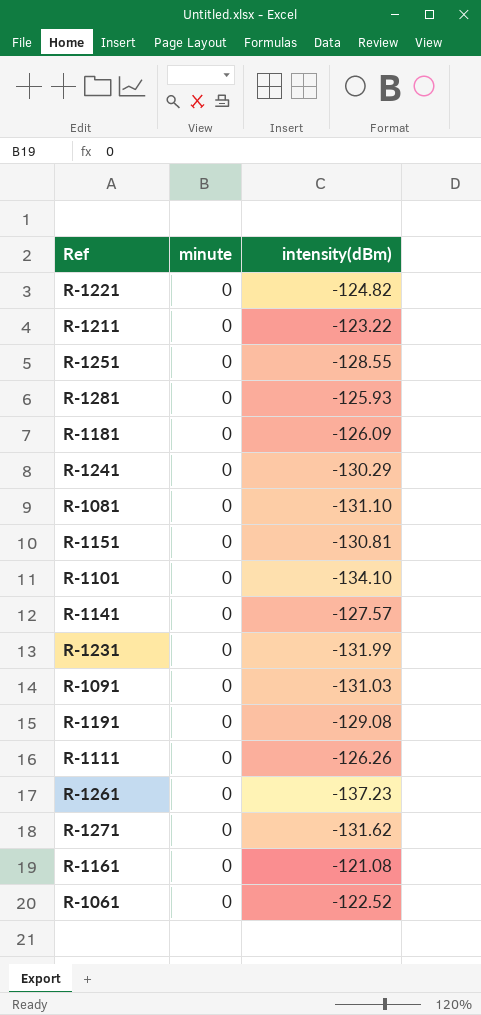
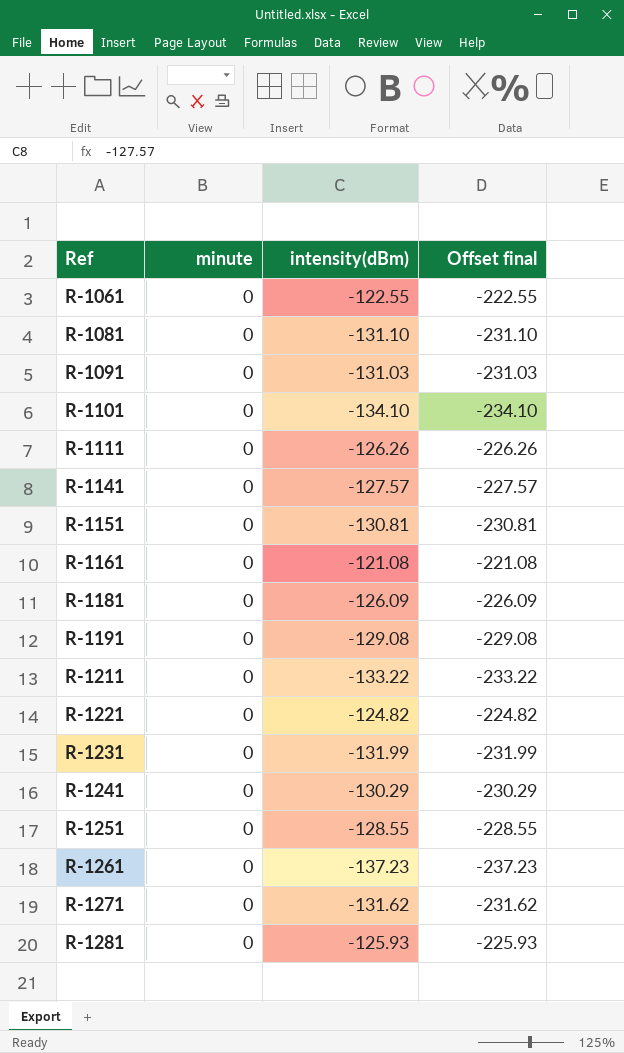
row order: none -> Ref ascending
column Offset final | formula: none -> [intensity(dBm)] - 100
R-1061 | intensity(dBm): -122.52 -> -122.55
R-1211 | intensity(dBm): -123.22 -> -133.22

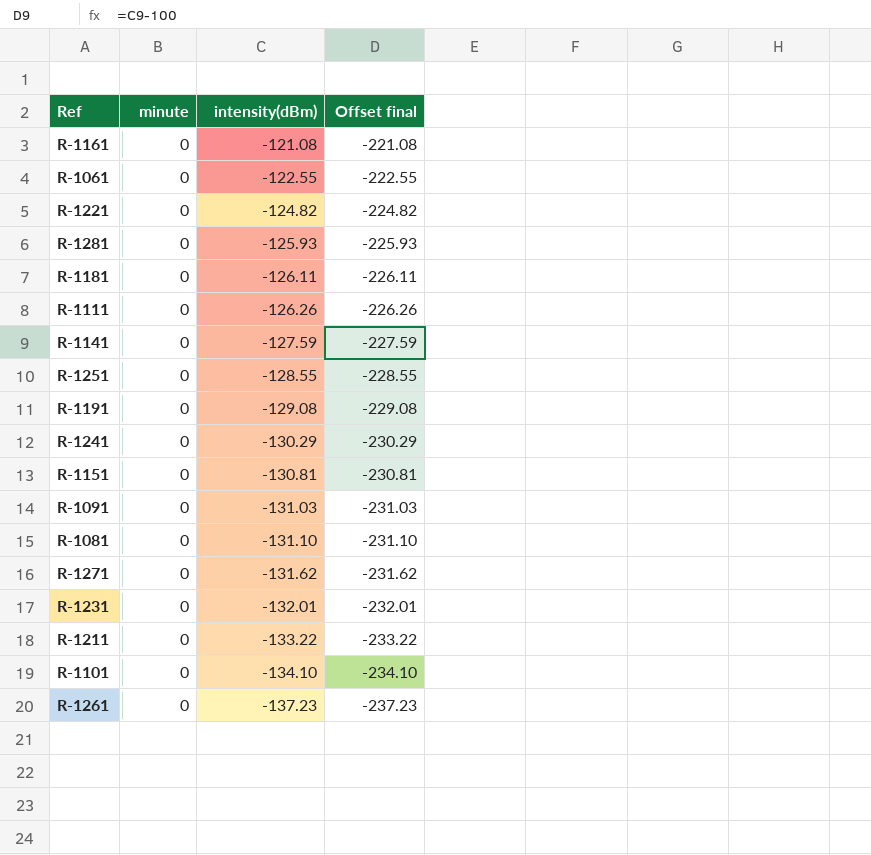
row order: Ref ascending -> intensity(dBm) descending
R-1181 | intensity(dBm): -126.09 -> -126.11
R-1181 | Offset final: -226.09 -> -226.11
R-1141 | intensity(dBm): -127.57 -> -127.59
R-1141 | Offset final: -227.57 -> -227.59
R-1231 | intensity(dBm): -131.99 -> -132.01
R-1231 | Offset final: -231.99 -> -232.01

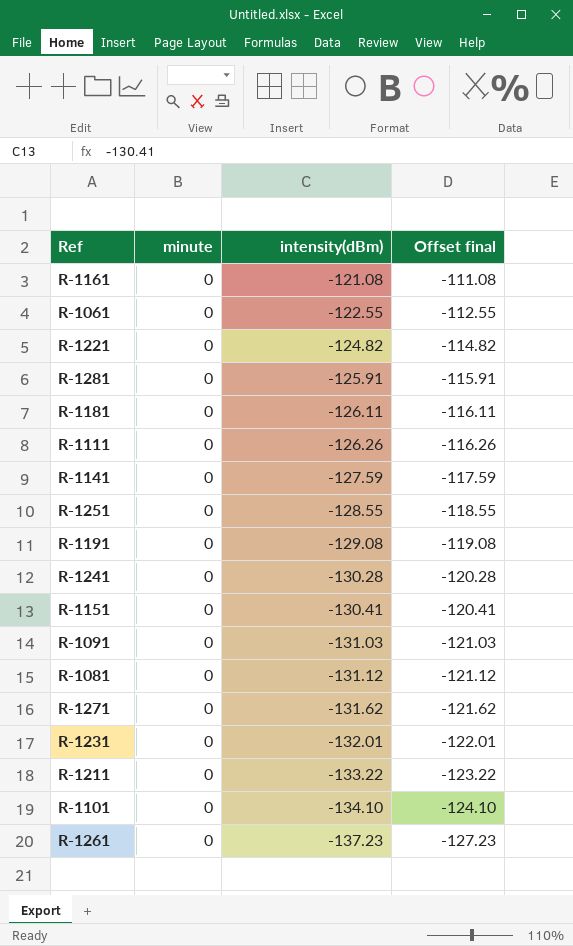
column Offset final | formula: [intensity(dBm)] - 100 -> [intensity(dBm)] + 10
R-1281 | intensity(dBm): -125.93 -> -125.91
R-1241 | intensity(dBm): -130.29 -> -130.28
R-1151 | intensity(dBm): -130.81 -> -130.41
R-1081 | intensity(dBm): -131.10 -> -131.12

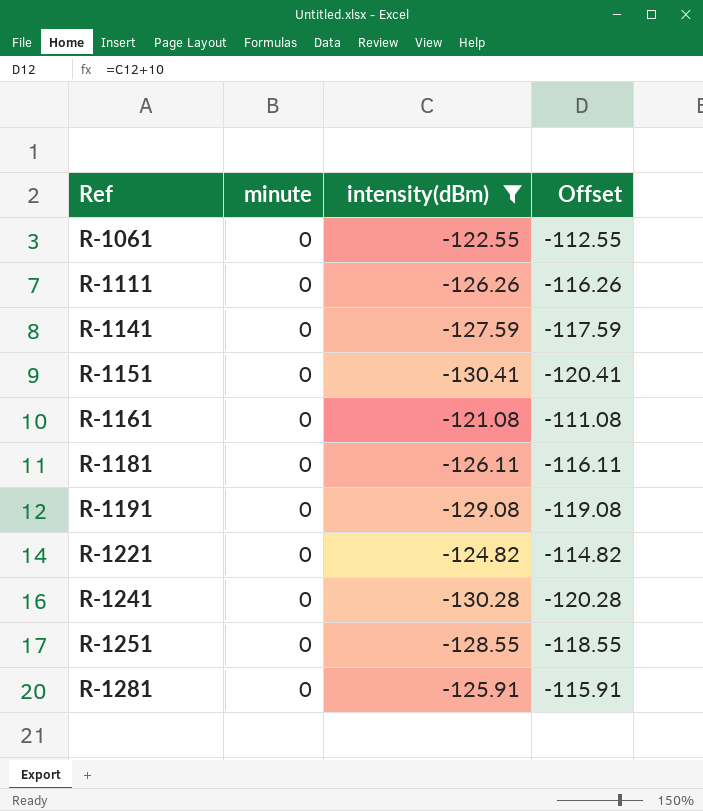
filter: none -> intensity(dBm) >= -130.41
row order: intensity(dBm) descending -> Ref ascending
column name: Offset final -> Offset

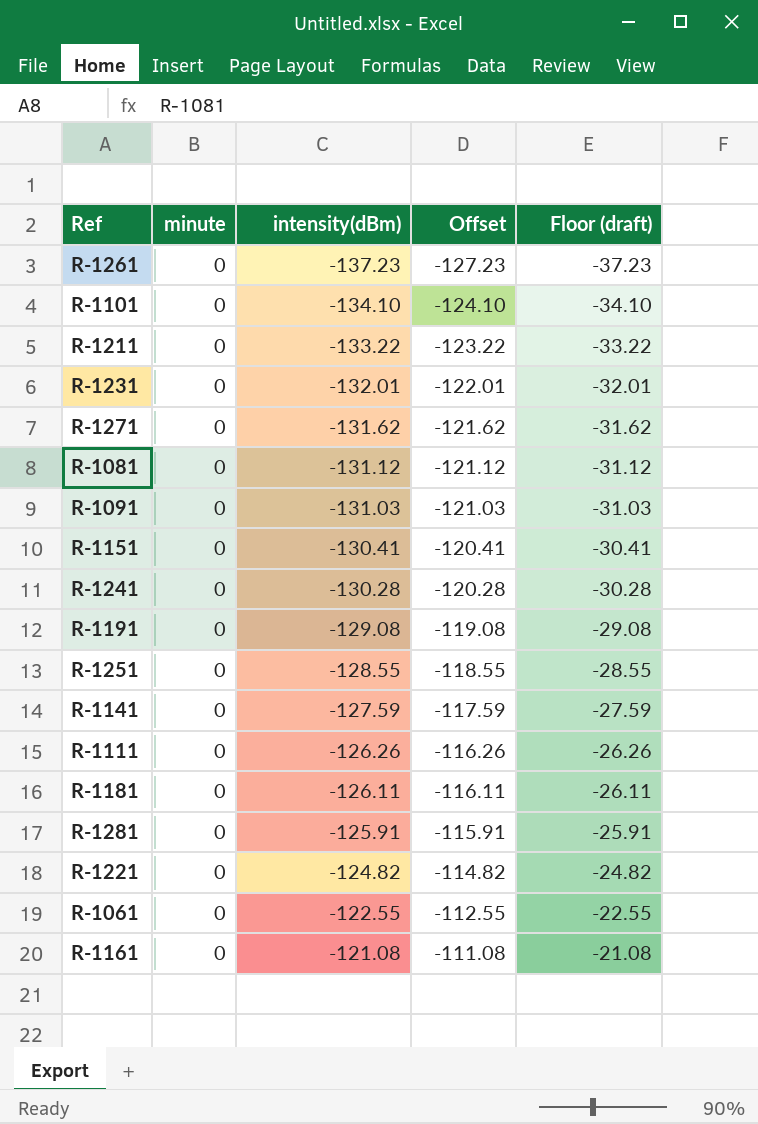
filter: intensity(dBm) >= -130.41 -> none
row order: Ref ascending -> intensity(dBm) ascending
column Floor (draft) | formula: none -> [intensity(dBm)] + 100

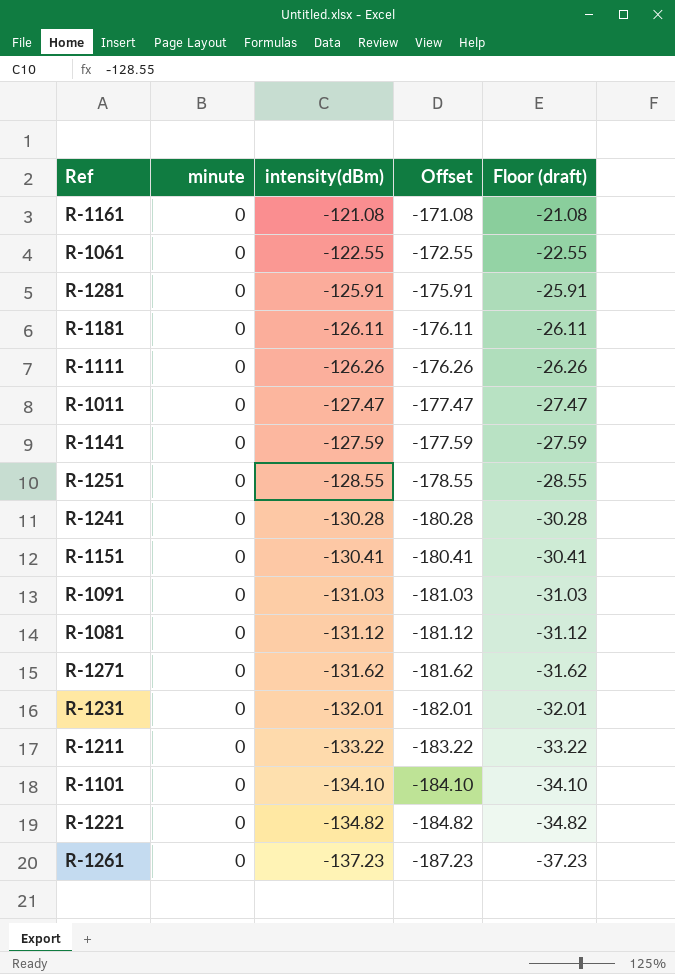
row order: intensity(dBm) ascending -> intensity(dBm) descending
column Offset | formula: [intensity(dBm)] + 10 -> [intensity(dBm)] - 50
row R-1191: 0 | -129.08 | -119.08 | -29.08 -> none
row R-1011: none -> 0 | -127.47 | -177.47 | -27.47
R-1221 | intensity(dBm): -124.82 -> -134.82
R-1221 | Floor (draft): -24.82 -> -34.82

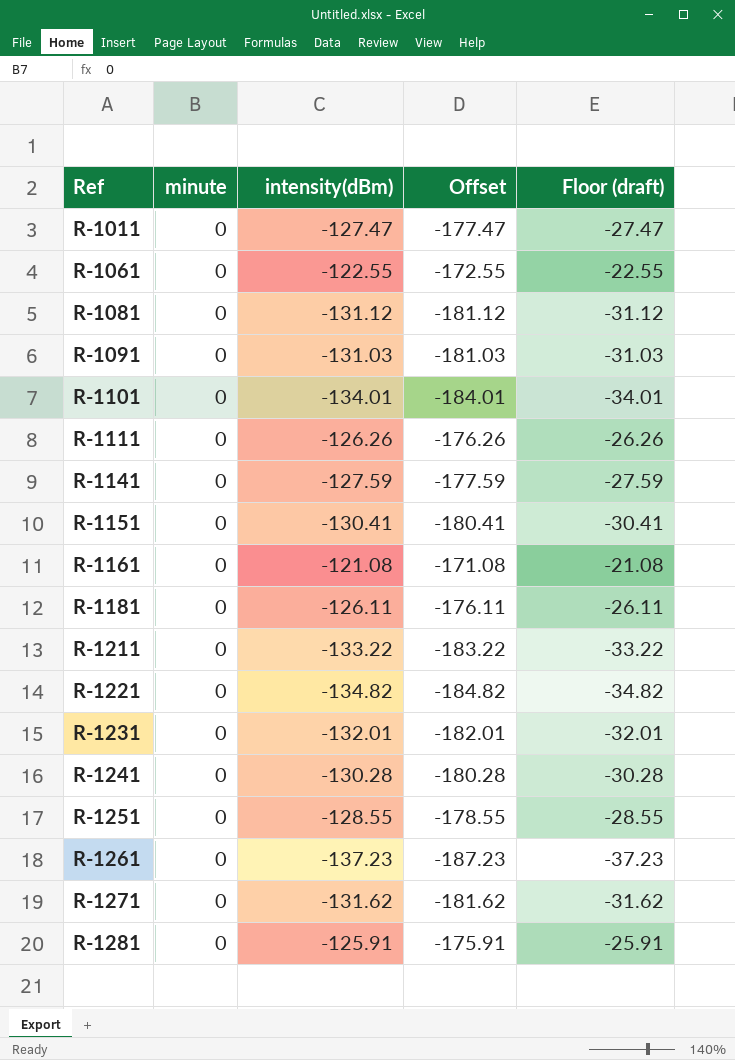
row order: intensity(dBm) descending -> Ref ascending
R-1101 | intensity(dBm): -134.10 -> -134.01
R-1101 | Offset: -184.10 -> -184.01
R-1101 | Floor (draft): -34.10 -> -34.01

